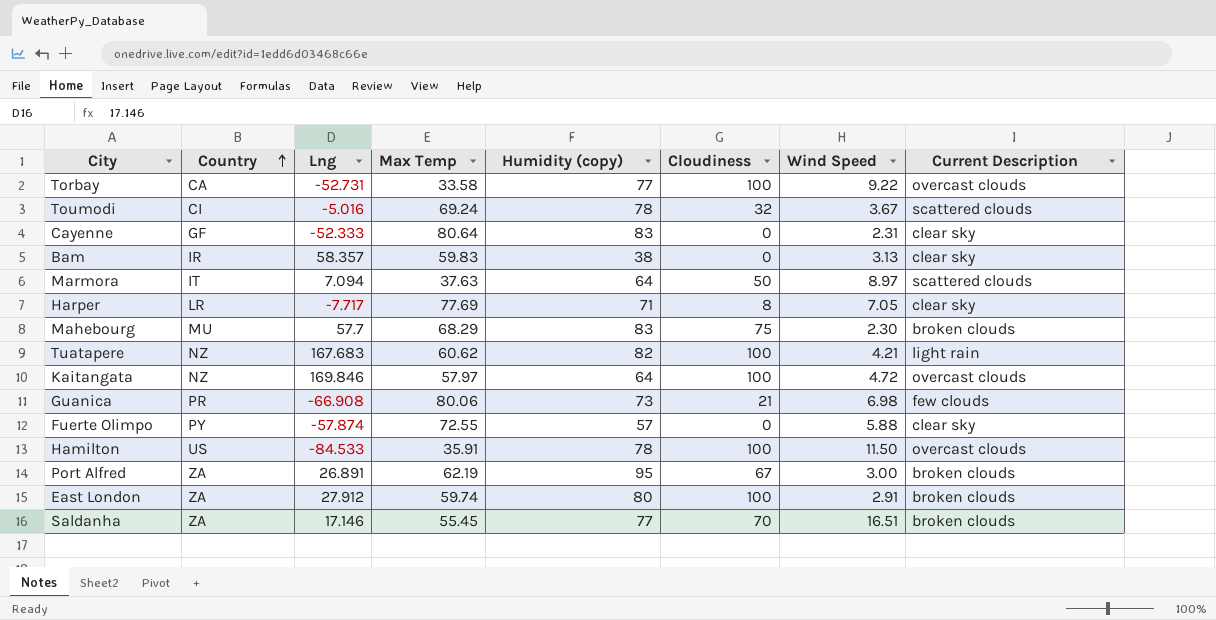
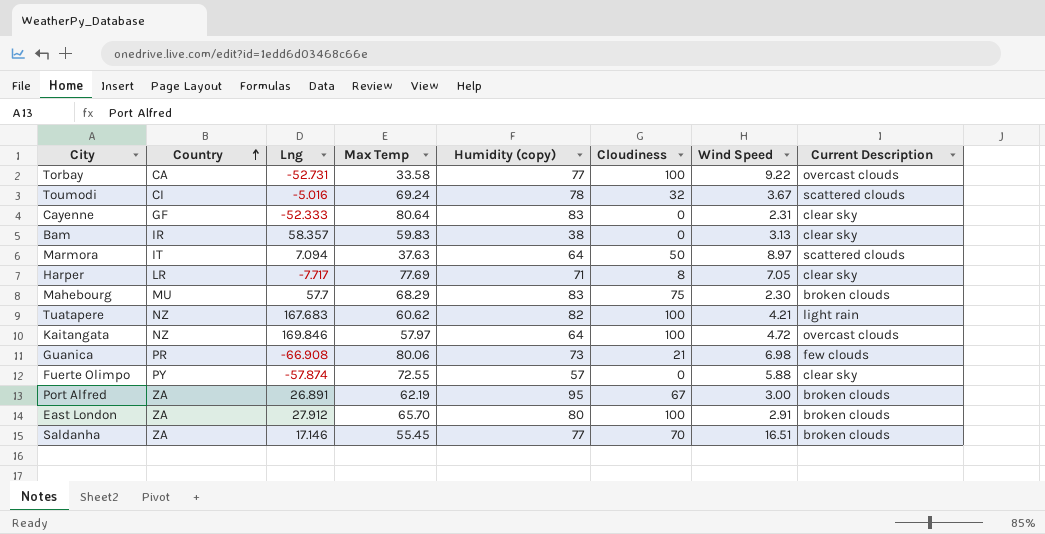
row Hamilton: US | -84.533 | 35.91 | 78 | 100 | 11.50 | overcast clouds -> none
East London | Max Temp: 59.74 -> 65.70

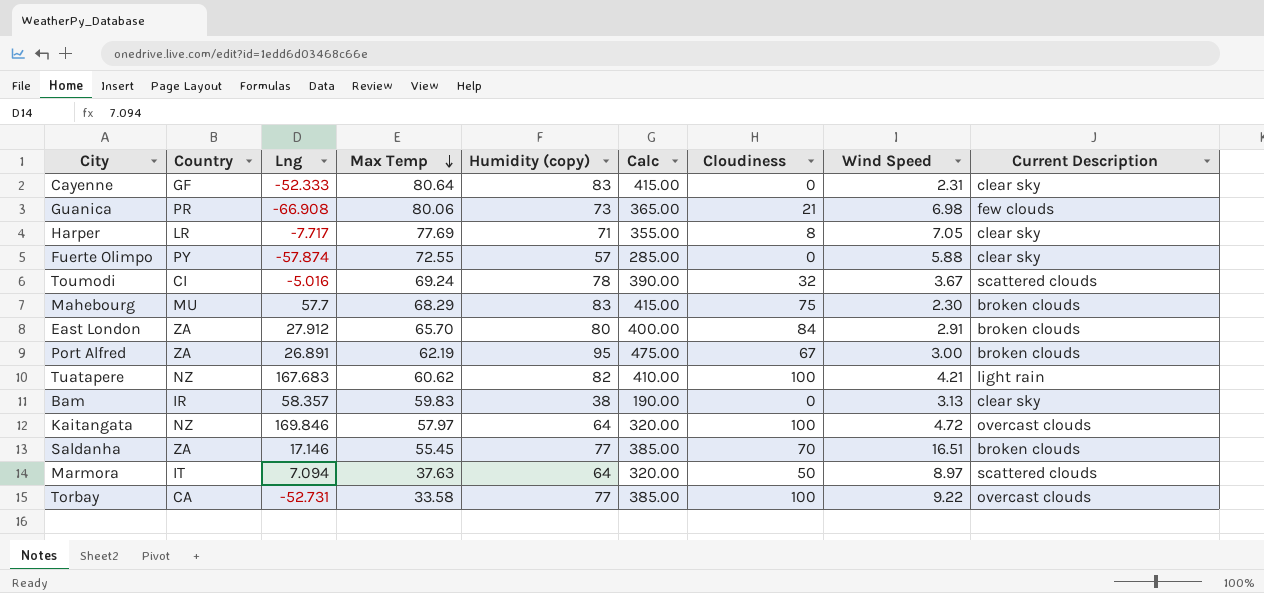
row order: Country ascending -> Max Temp descending
column Calc | formula: none -> [Humidity (copy)] * 5
East London | Cloudiness: 100 -> 84

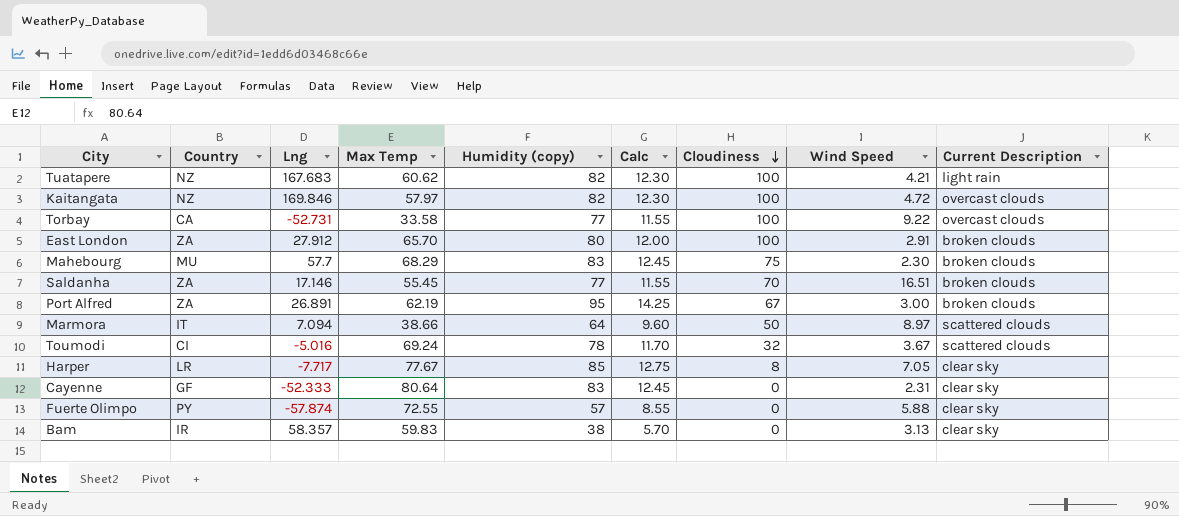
row order: Max Temp descending -> Cloudiness descending
column Calc | formula: [Humidity (copy)] * 5 -> [Humidity (copy)] * 0.15
row Guanica: PR | -66.908 | 80.06 | 73 | 365.00 | 21 | 6.98 | few clouds -> none
Kaitangata | Humidity (copy): 64 -> 82
East London | Cloudiness: 84 -> 100
Marmora | Max Temp: 37.63 -> 38.66
Harper | Max Temp: 77.69 -> 77.67
Harper | Humidity (copy): 71 -> 85

